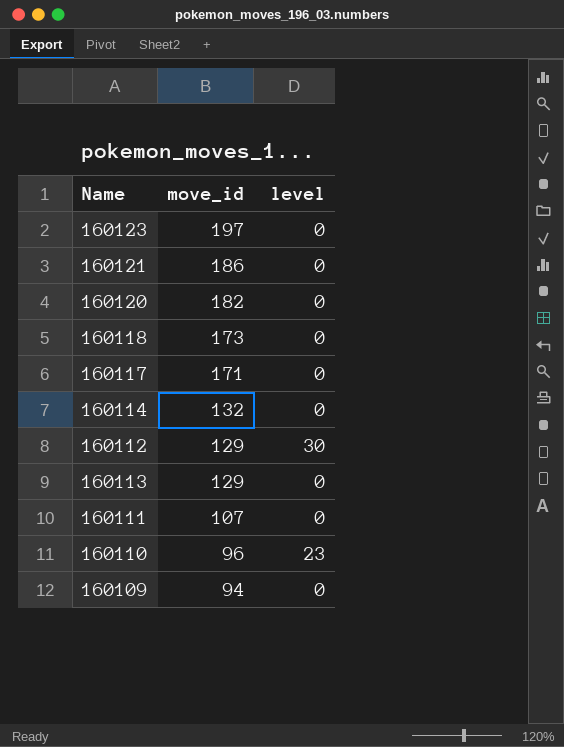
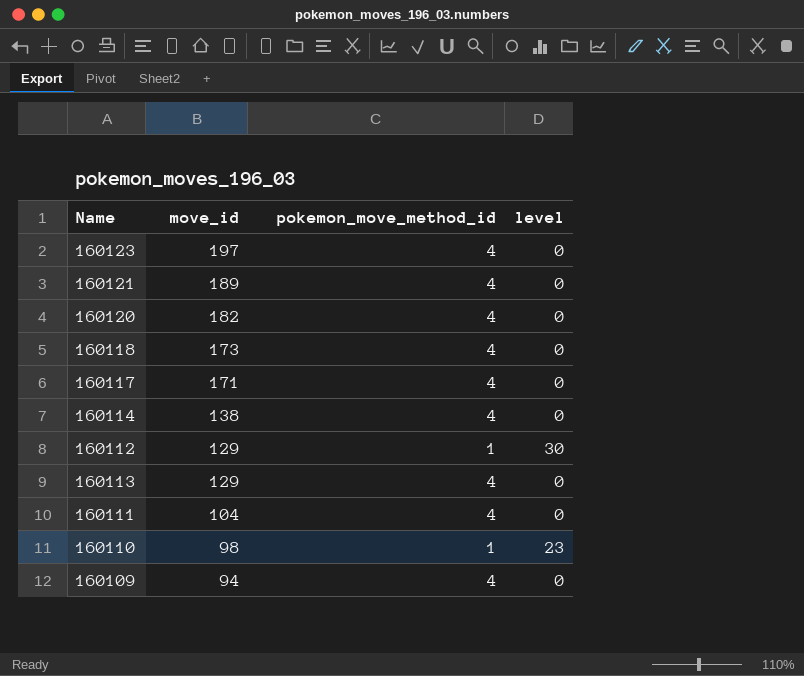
column pokemon_move_method_id | position: none -> 3
160121 | move_id: 186 -> 189
160114 | move_id: 132 -> 138
160111 | move_id: 107 -> 104
160110 | move_id: 96 -> 98

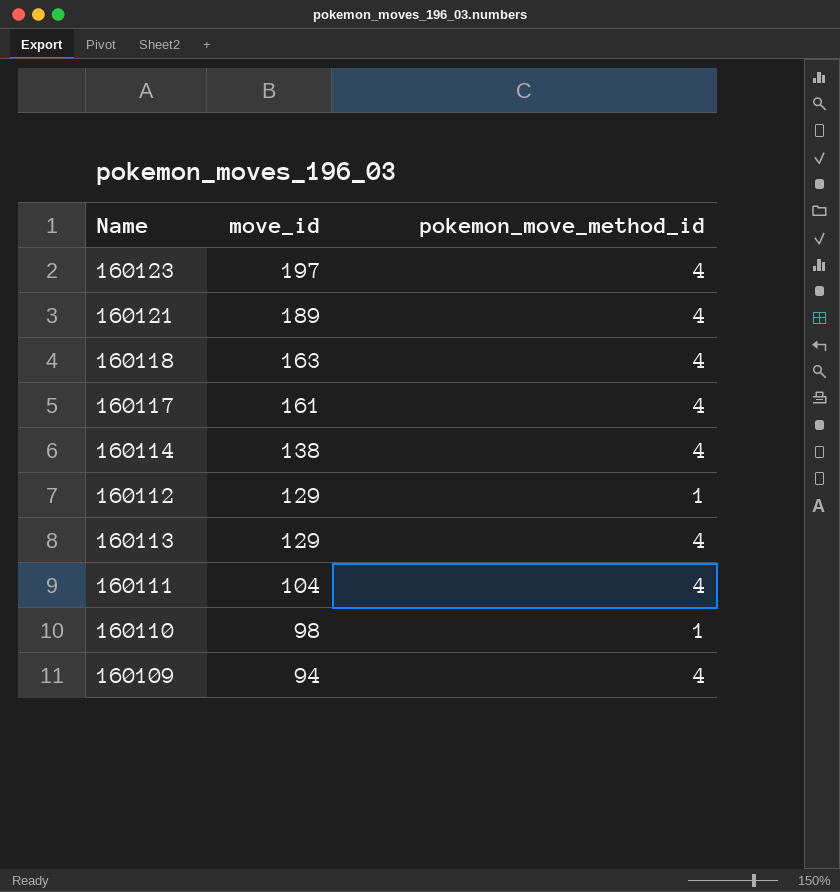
column level | position: 4 -> none
row 160120: 182 | 4 | 0 -> none
160118 | move_id: 173 -> 163
160117 | move_id: 171 -> 161

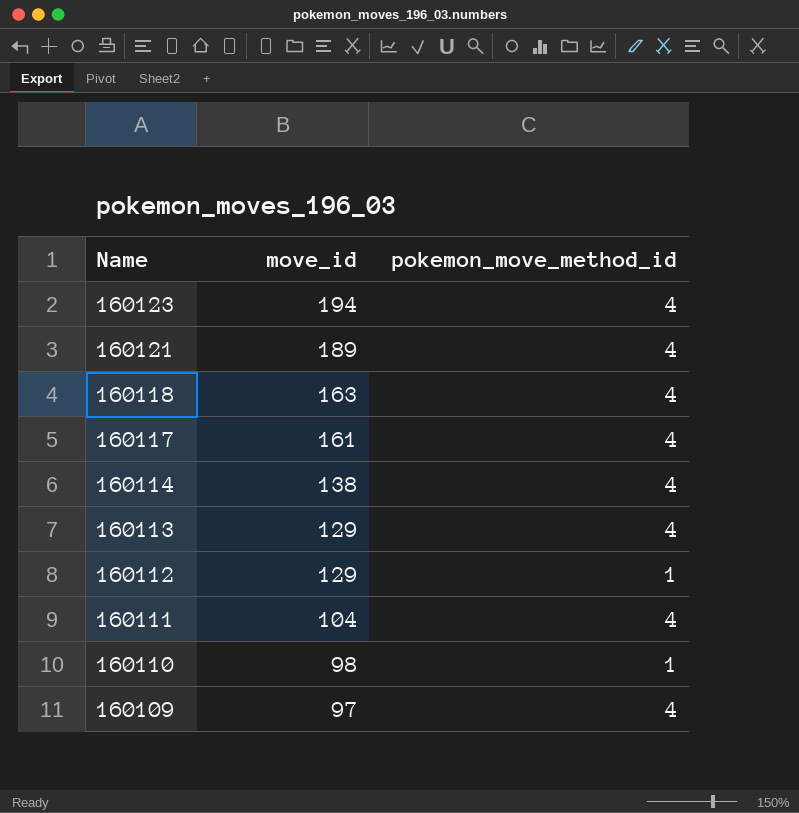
row order: move_id descending -> Name descending
160123 | move_id: 197 -> 194
160109 | move_id: 94 -> 97

